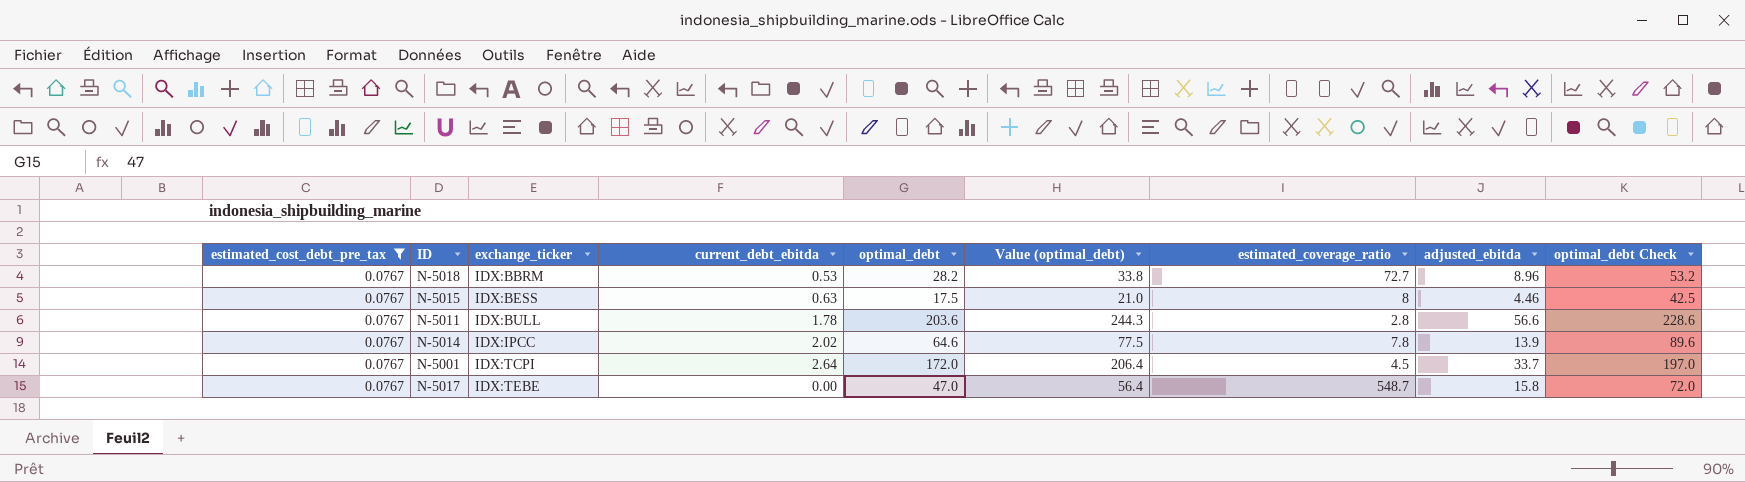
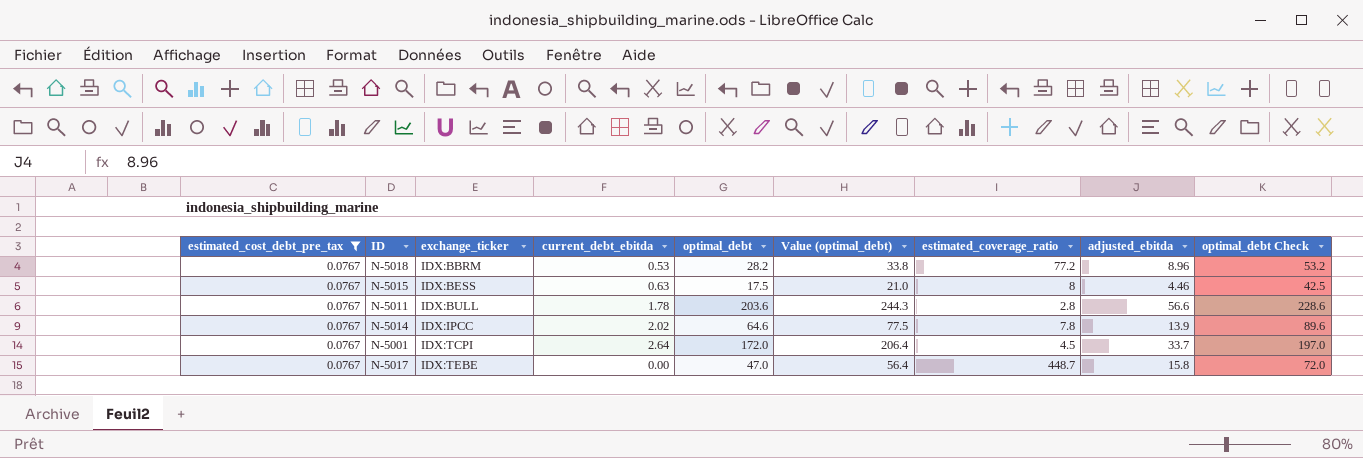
N-5018 | estimated_coverage_ratio: 72.7 -> 77.2
N-5017 | estimated_coverage_ratio: 548.7 -> 448.7

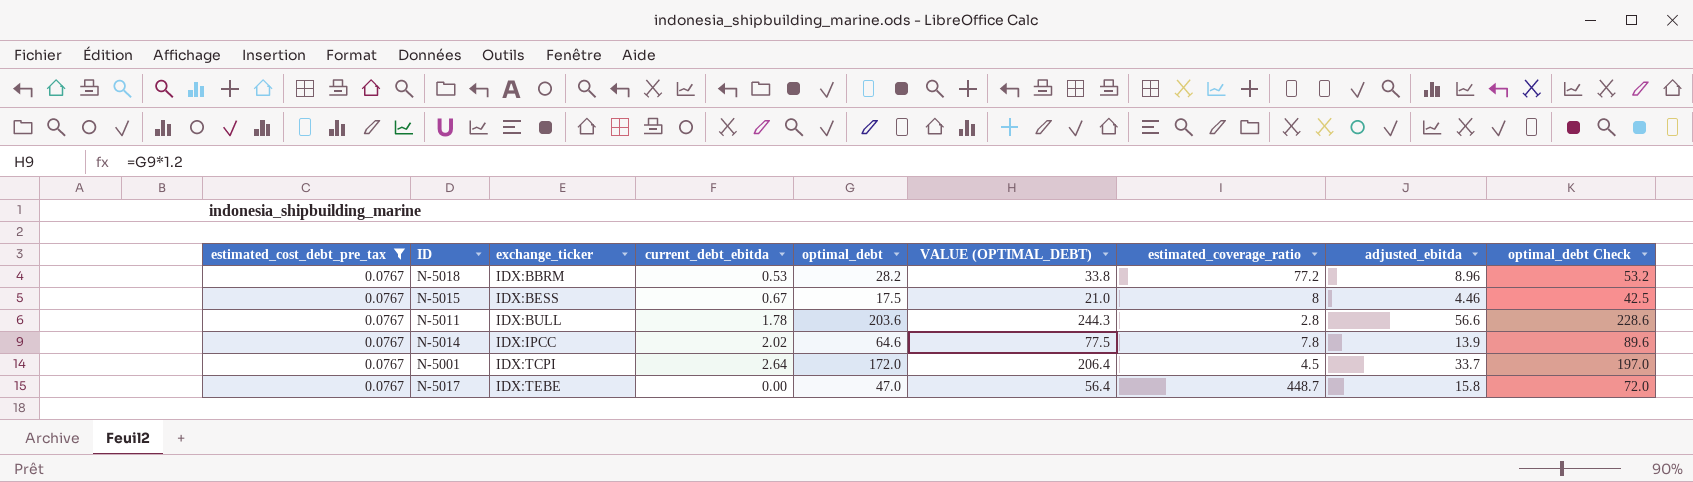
column name: Value (optimal_debt) -> VALUE (OPTIMAL_DEBT)
N-5015 | current_debt_ebitda: 0.63 -> 0.67

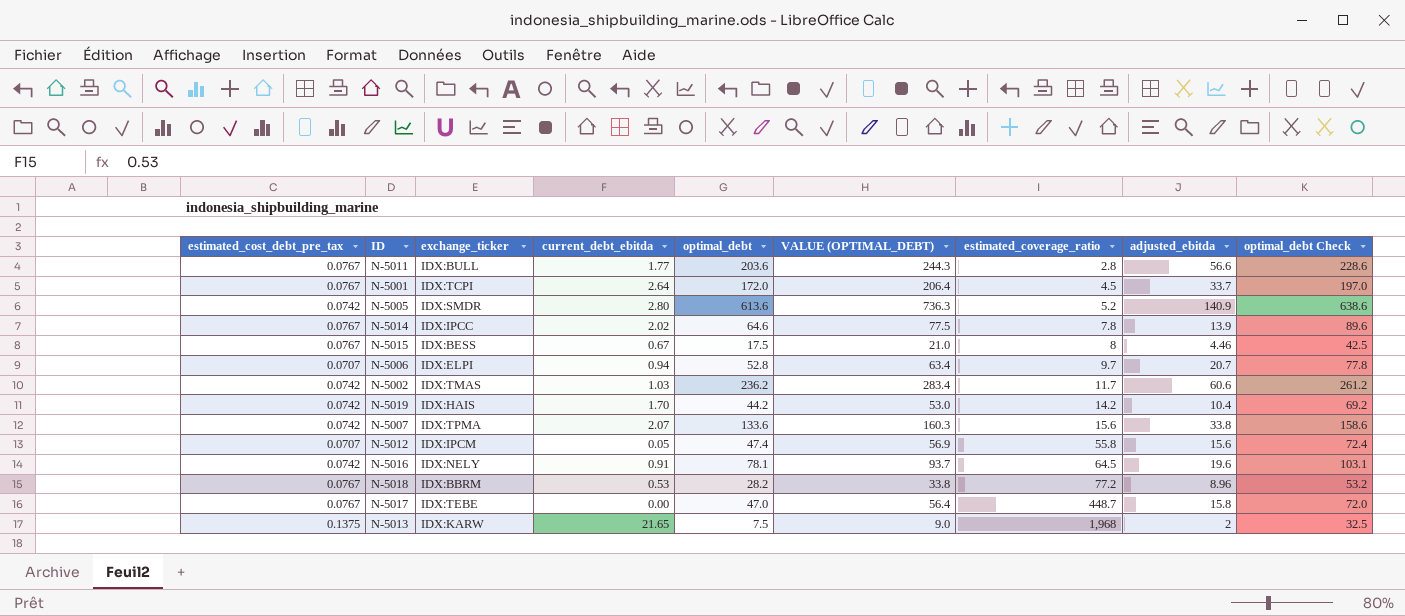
filter: estimated_cost_debt_pre_tax = 0.0767 -> none
row order: exchange_ticker ascending -> estimated_coverage_ratio ascending
N-5011 | current_debt_ebitda: 1.78 -> 1.77

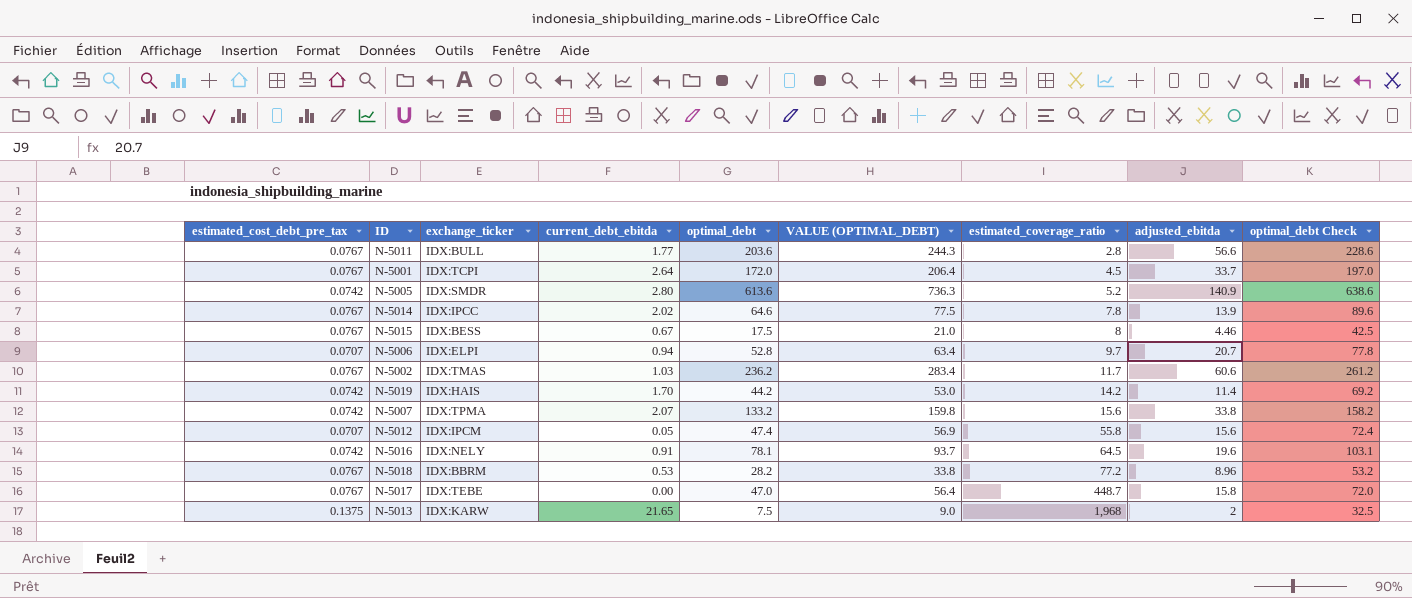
N-5002 | estimated_cost_debt_pre_tax: 0.0742 -> 0.0767
N-5019 | adjusted_ebitda: 10.4 -> 11.4
N-5007 | optimal_debt: 133.6 -> 133.2
N-5007 | VALUE (OPTIMAL_DEBT): 160.3 -> 159.8
N-5007 | optimal_debt Check: 158.6 -> 158.2

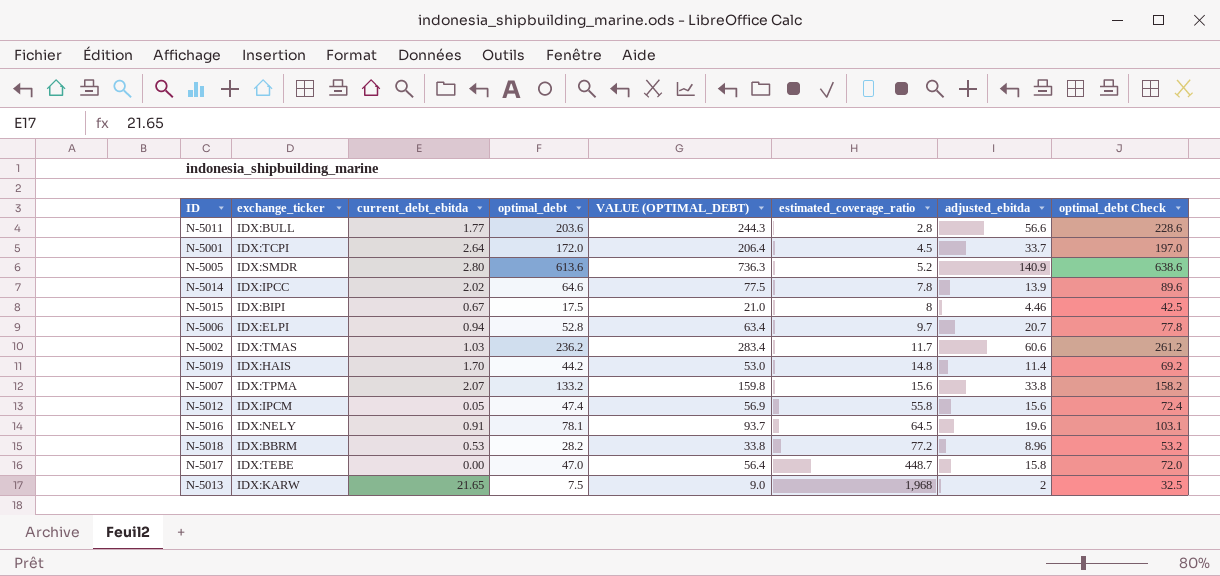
column estimated_cost_debt_pre_tax | position: 1 -> none
N-5015 | exchange_ticker: IDX:BESS -> IDX:BIPI
N-5019 | estimated_coverage_ratio: 14.2 -> 14.8

